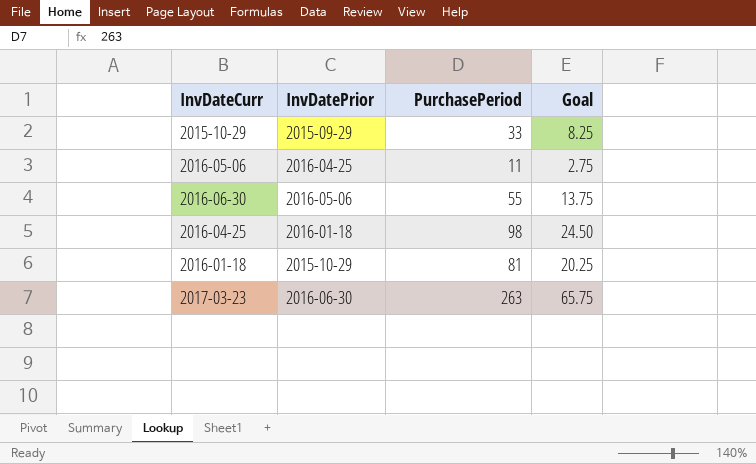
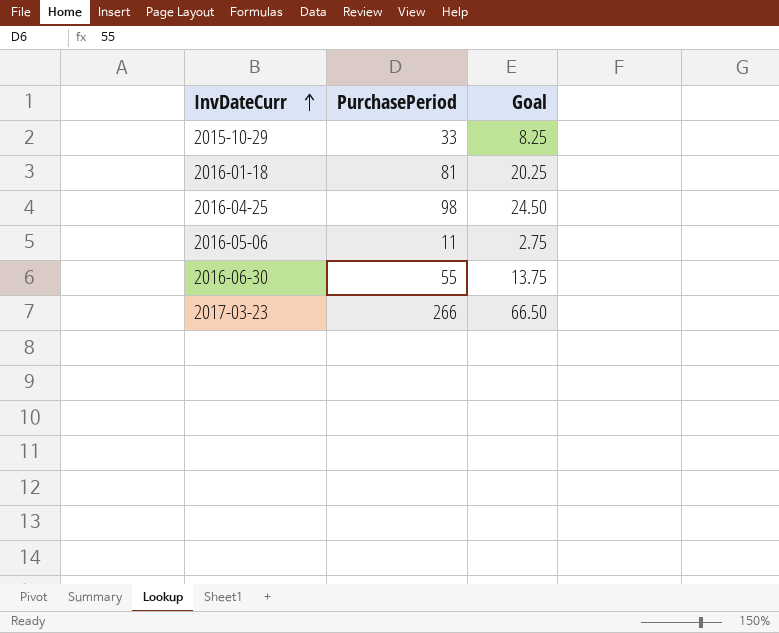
row order: none -> InvDateCurr ascending
column InvDatePrior | position: 2 -> none
2017-03-23 | PurchasePeriod: 263 -> 266
2017-03-23 | Goal: 65.75 -> 66.50

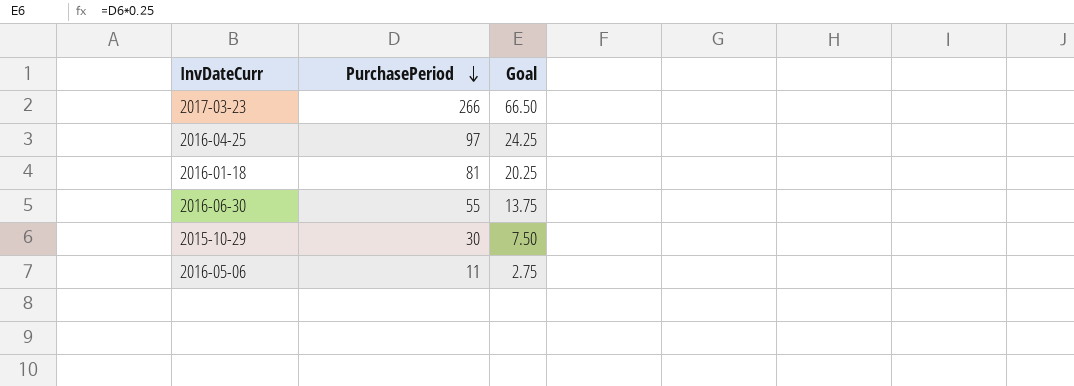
row order: InvDateCurr ascending -> PurchasePeriod descending
2016-04-25 | PurchasePeriod: 98 -> 97
2016-04-25 | Goal: 24.50 -> 24.25
2015-10-29 | PurchasePeriod: 33 -> 30
2015-10-29 | Goal: 8.25 -> 7.50

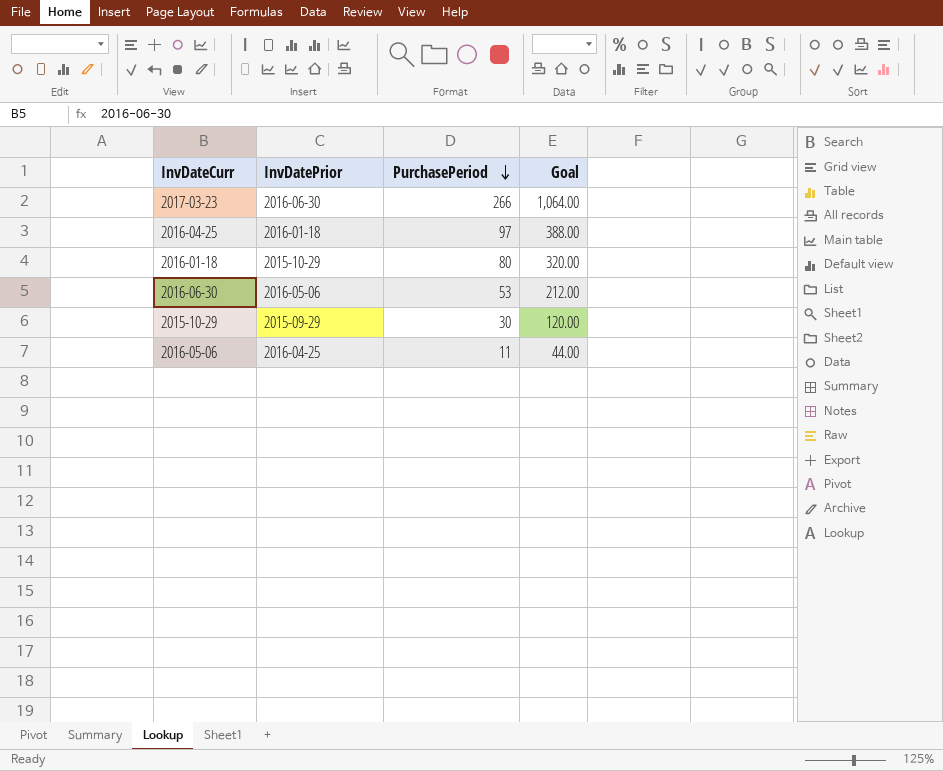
column InvDatePrior | position: none -> 2
column Goal | formula: [PurchasePeriod] * 0.25 -> [PurchasePeriod] * 4
2016-01-18 | PurchasePeriod: 81 -> 80
2016-06-30 | PurchasePeriod: 55 -> 53

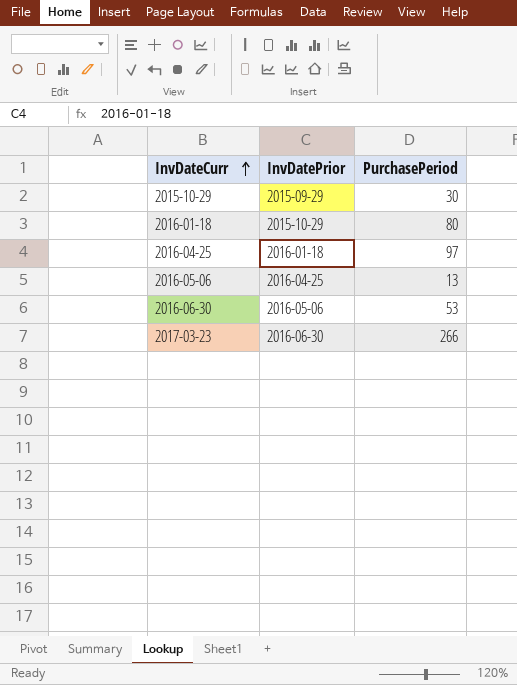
row order: PurchasePeriod descending -> InvDateCurr ascending
column Goal | formula: [PurchasePeriod] * 4 -> none
2016-05-06 | PurchasePeriod: 11 -> 13

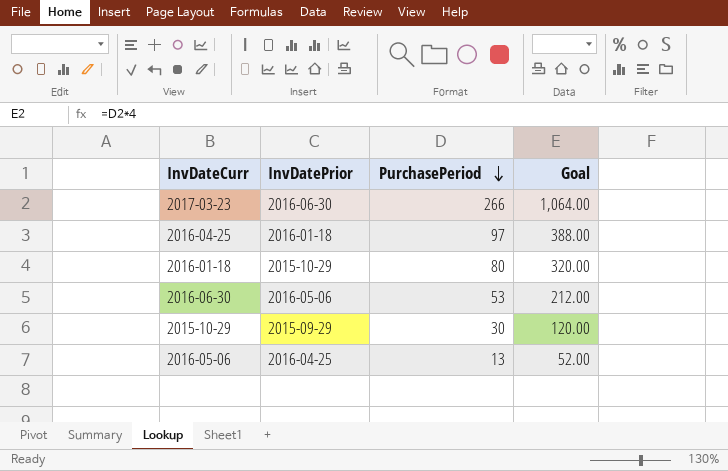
row order: InvDateCurr ascending -> PurchasePeriod descending
column Goal | formula: none -> [PurchasePeriod] * 4

